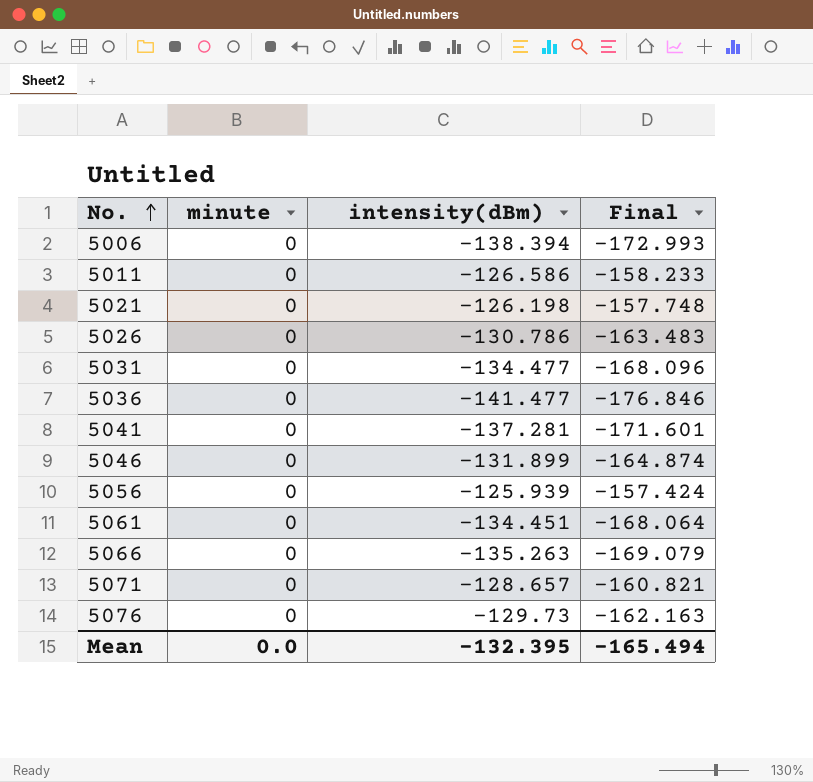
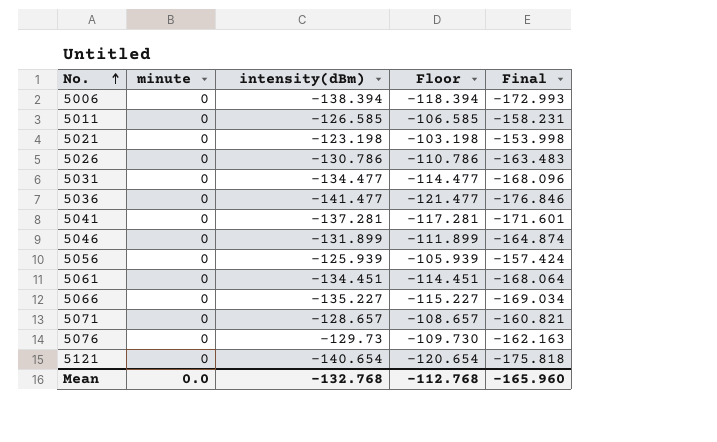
column Floor | formula: none -> [intensity(dBm)] + 20
5011 | intensity(dBm): -126.586 -> -126.585
5011 | Final: -158.233 -> -158.231
5021 | intensity(dBm): -126.198 -> -123.198
5021 | Final: -157.748 -> -153.998
5066 | intensity(dBm): -135.263 -> -135.227
5066 | Final: -169.079 -> -169.034
row 5121: none -> 0 | -140.654 | -120.654 | -175.818
Mean | intensity(dBm): -132.395 -> -132.768
Mean | Final: -165.494 -> -165.960

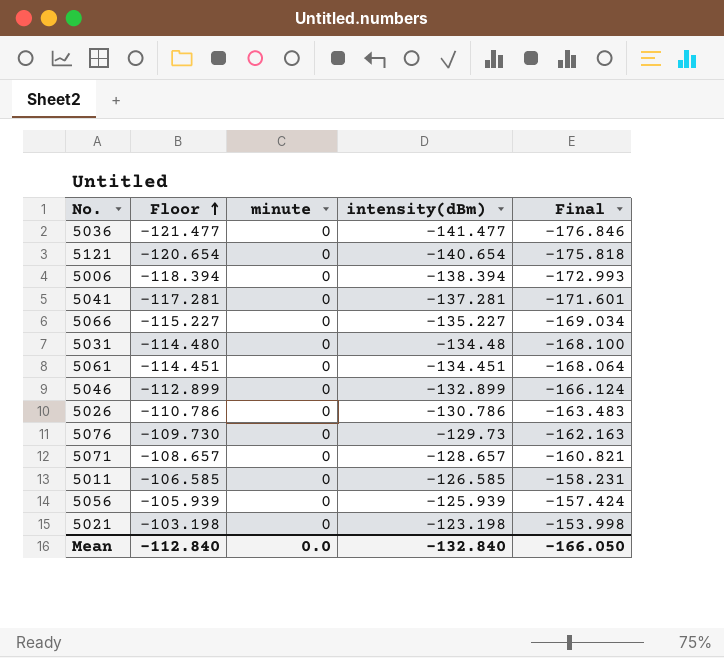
row order: No. ascending -> Floor ascending
column Floor | position: 4 -> 2
5031 | Floor: -114.477 -> -114.480
5031 | intensity(dBm): -134.477 -> -134.48
5031 | Final: -168.096 -> -168.100
5046 | Floor: -111.899 -> -112.899
5046 | intensity(dBm): -131.899 -> -132.899
5046 | Final: -164.874 -> -166.124
Mean | Floor: -112.768 -> -112.840
Mean | intensity(dBm): -132.768 -> -132.840
Mean | Final: -165.960 -> -166.050

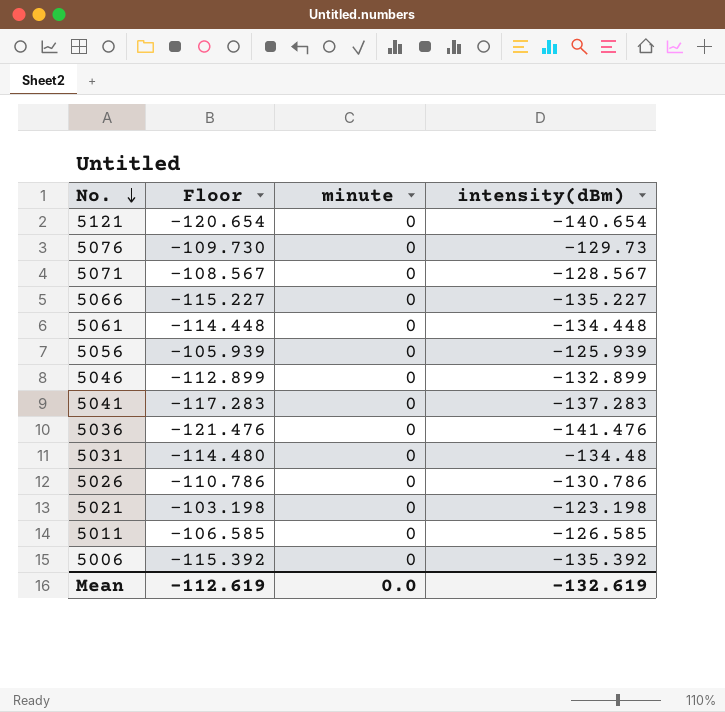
row order: Floor ascending -> No. descending
column Final | formula: [intensity(dBm)] * 1.25 -> none
5071 | Floor: -108.657 -> -108.567
5071 | intensity(dBm): -128.657 -> -128.567
5061 | Floor: -114.451 -> -114.448
5061 | intensity(dBm): -134.451 -> -134.448
5041 | Floor: -117.281 -> -117.283
5041 | intensity(dBm): -137.281 -> -137.283
5036 | Floor: -121.477 -> -121.476
5036 | intensity(dBm): -141.477 -> -141.476
5006 | Floor: -118.394 -> -115.392
5006 | intensity(dBm): -138.394 -> -135.392
Mean | Floor: -112.840 -> -112.619
Mean | intensity(dBm): -132.840 -> -132.619

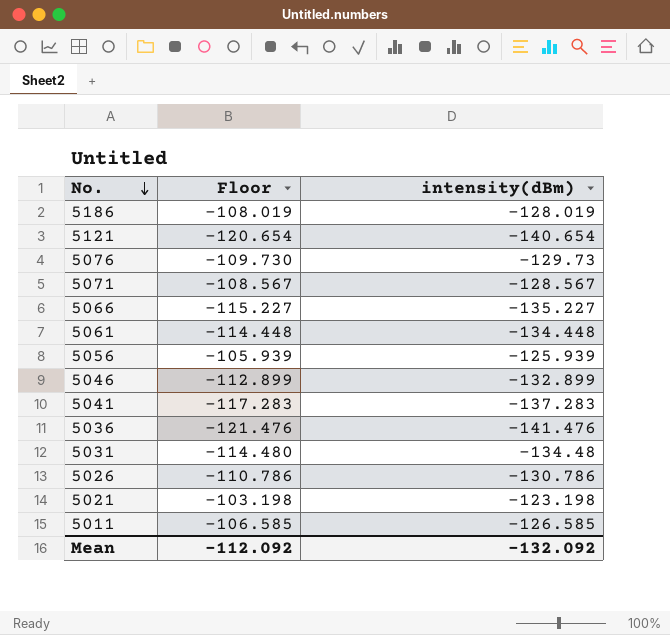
column minute | position: 3 -> none
row 5006: -115.392 | 0 | -135.392 -> none
row 5186: none -> -108.019 | -128.019
Mean | Floor: -112.619 -> -112.092
Mean | intensity(dBm): -132.619 -> -132.092

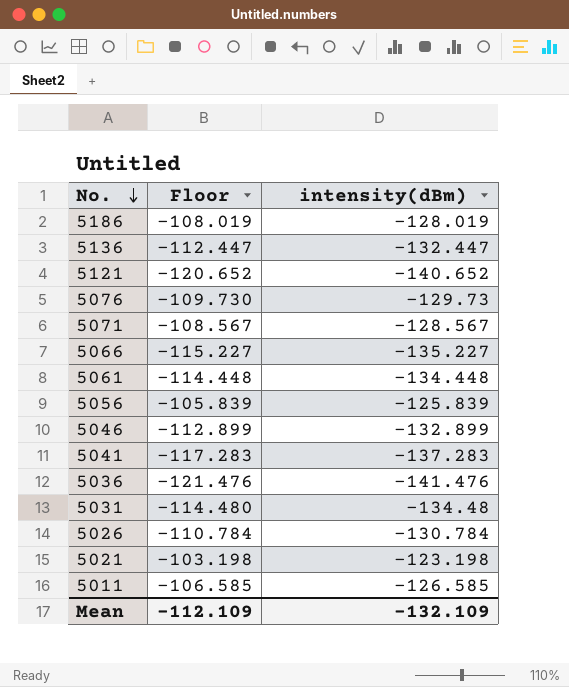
row 5136: none -> -112.447 | -132.447
5121 | Floor: -120.654 -> -120.652
5121 | intensity(dBm): -140.654 -> -140.652
5056 | Floor: -105.939 -> -105.839
5056 | intensity(dBm): -125.939 -> -125.839
5026 | Floor: -110.786 -> -110.784
5026 | intensity(dBm): -130.786 -> -130.784
Mean | Floor: -112.092 -> -112.109
Mean | intensity(dBm): -132.092 -> -132.109

